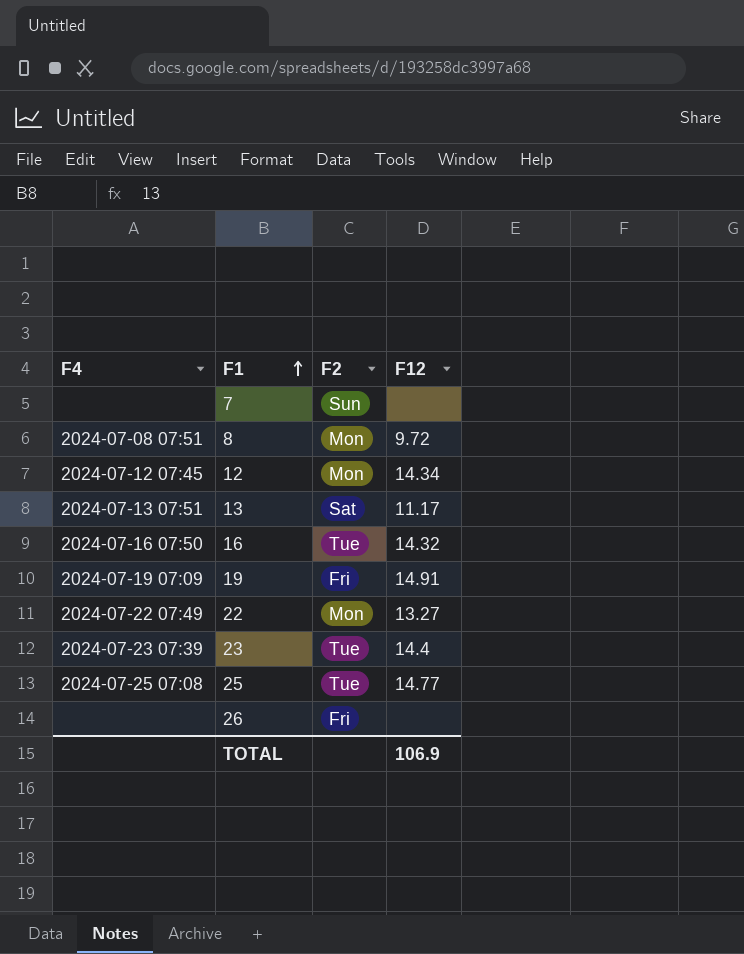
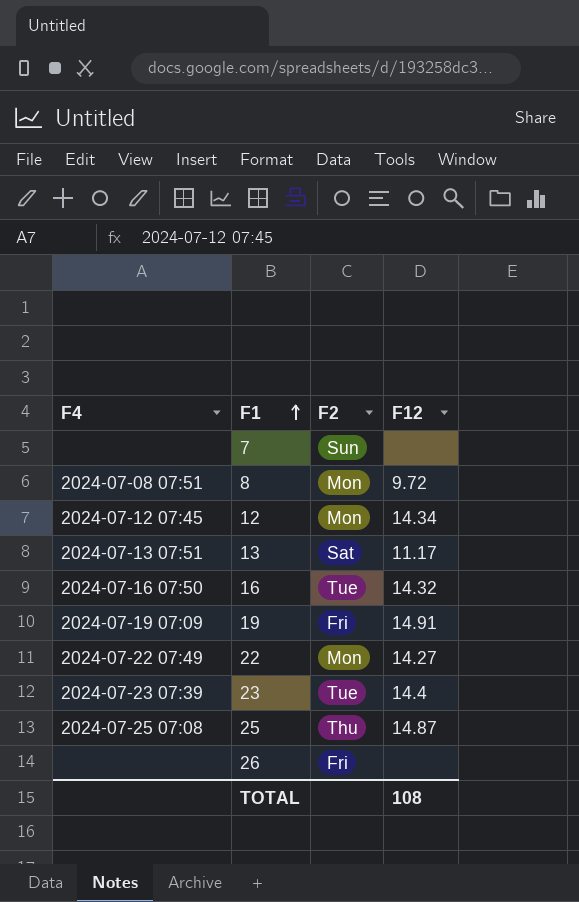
22 | F12: 13.27 -> 14.27
25 | F2: Tue -> Thu
25 | F12: 14.77 -> 14.87
TOTAL | F12: 106.9 -> 108

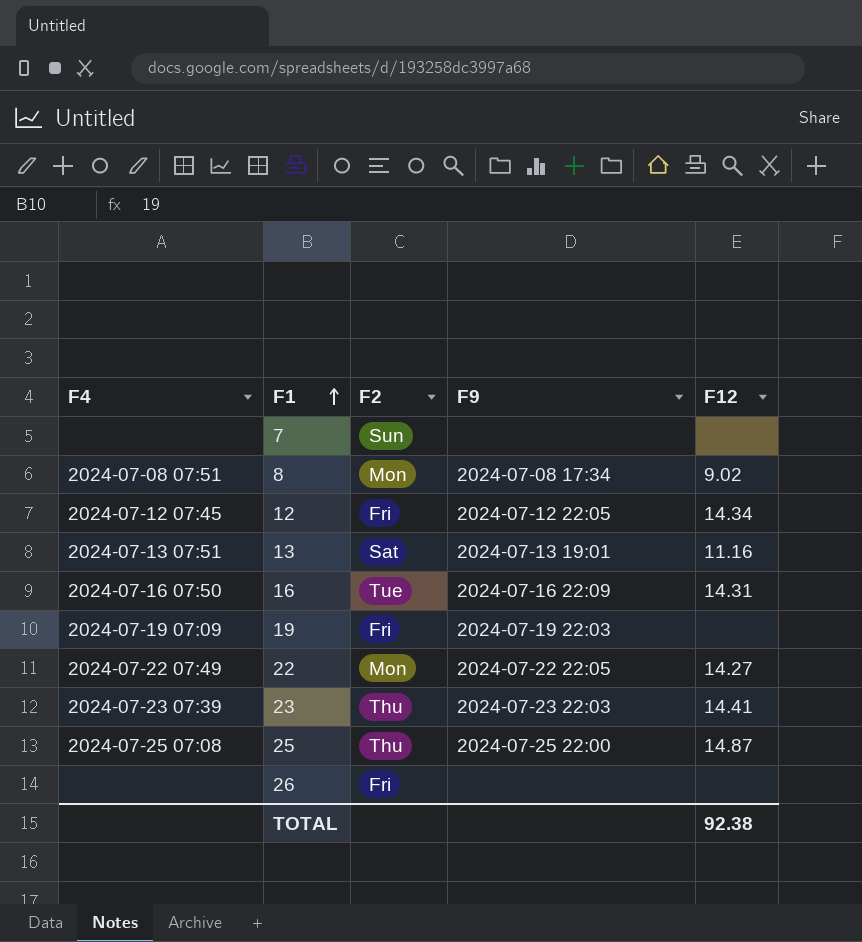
column F9 | position: none -> 4
8 | F12: 9.72 -> 9.02
12 | F2: Mon -> Fri
13 | F12: 11.17 -> 11.16
16 | F12: 14.32 -> 14.31
19 | F12: 14.91 -> none
23 | F2: Tue -> Thu
23 | F12: 14.4 -> 14.41
TOTAL | F12: 108 -> 92.38

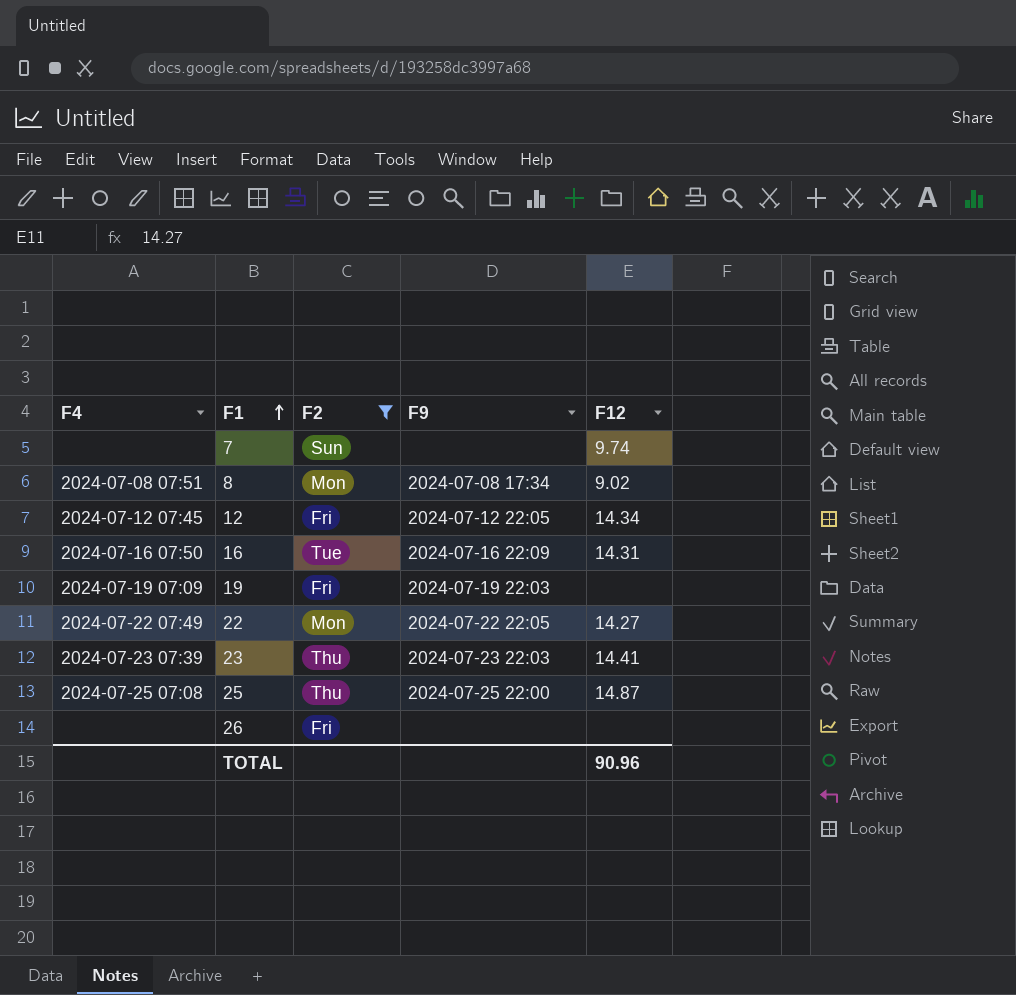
filter: none -> F2 != Sat
7 | F12: none -> 9.74
TOTAL | F12: 92.38 -> 90.96

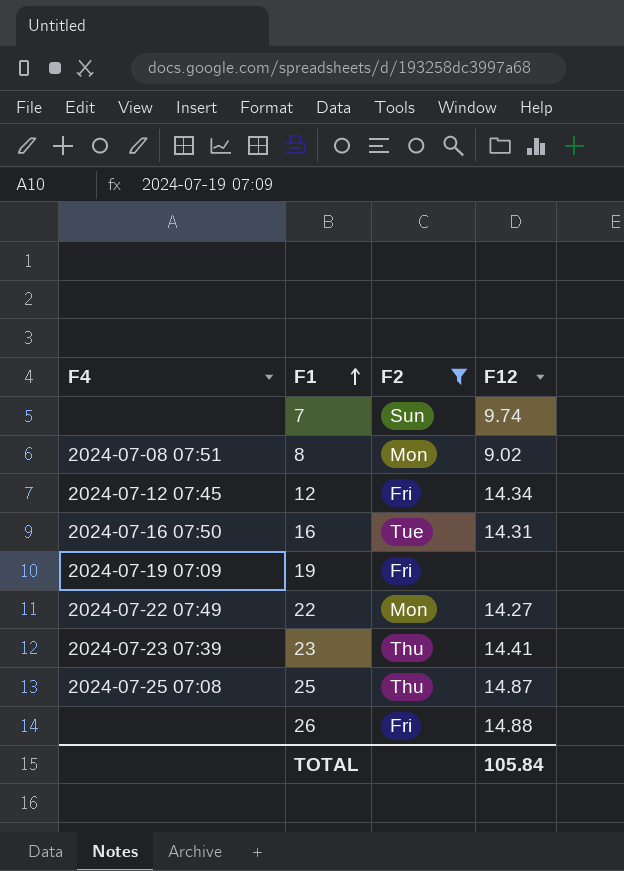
column F9 | position: 4 -> none
26 | F12: none -> 14.88
TOTAL | F12: 90.96 -> 105.84

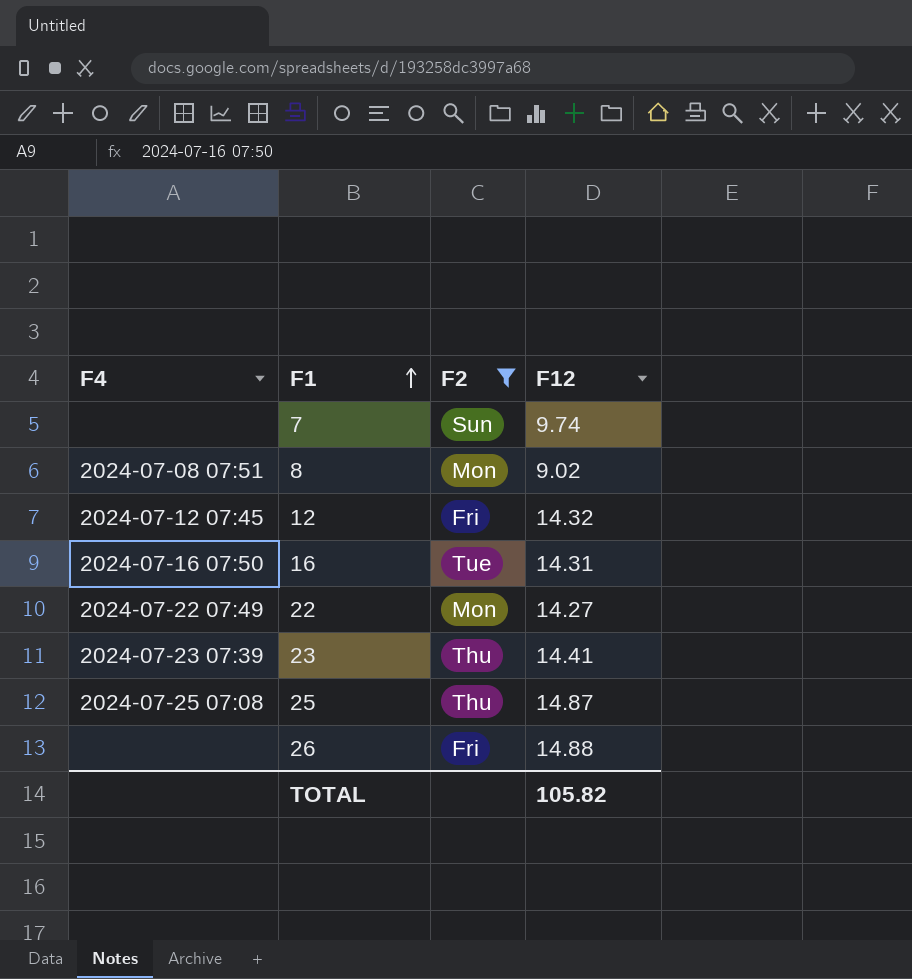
row 19: 2024-07-19 07:09 | Fri | none -> none
12 | F12: 14.34 -> 14.32
TOTAL | F12: 105.84 -> 105.82

